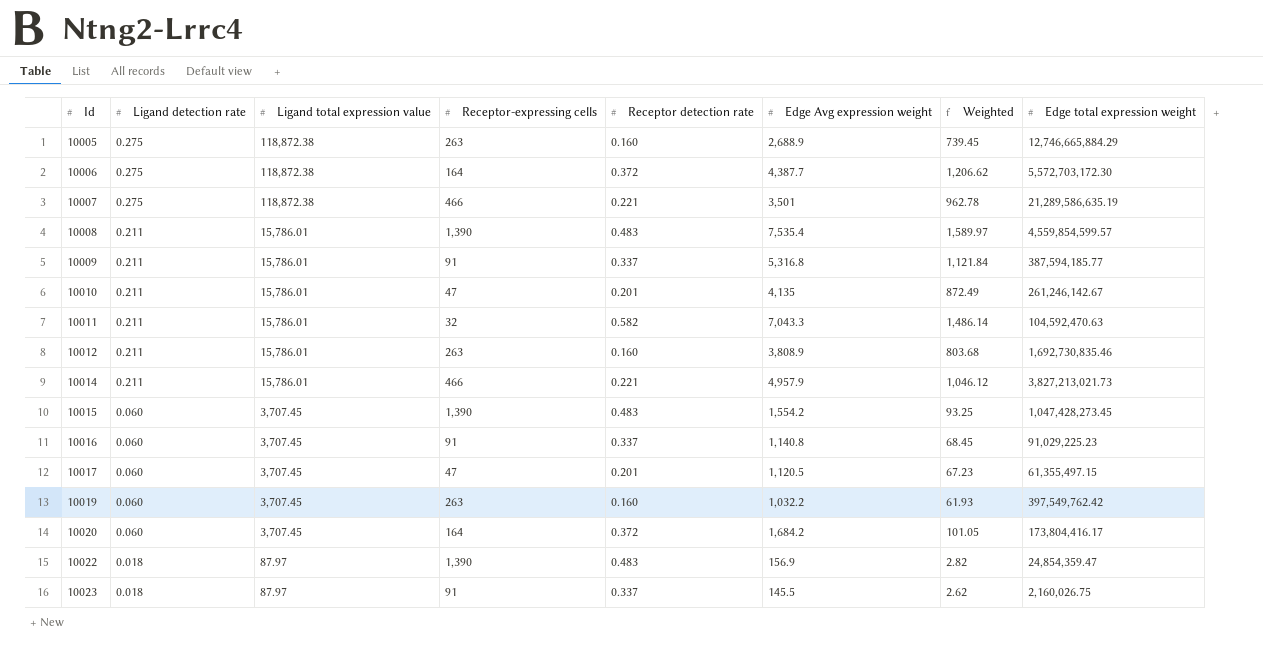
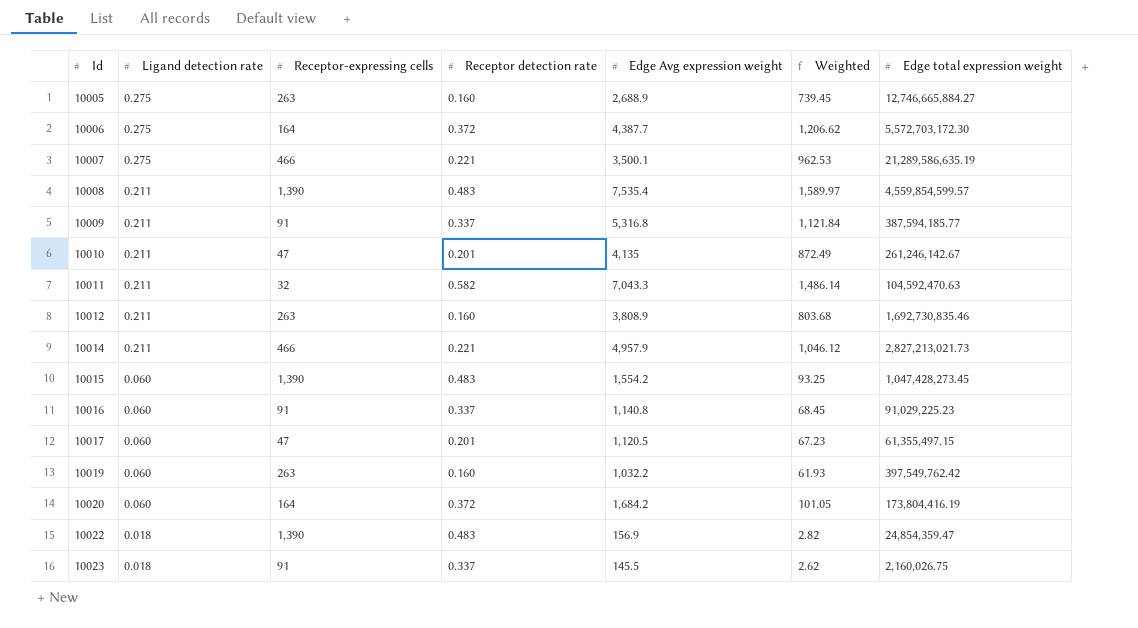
column Ligand total expression value | position: 3 -> none
10005 | Edge total expression weight: 12,746,665,884.29 -> 12,746,665,884.27
10007 | Edge Avg expression weight: 3,501 -> 3,500.1
10007 | Weighted: 962.78 -> 962.53
10014 | Edge total expression weight: 3,827,213,021.73 -> 2,827,213,021.73
10020 | Edge total expression weight: 173,804,416.17 -> 173,804,416.19

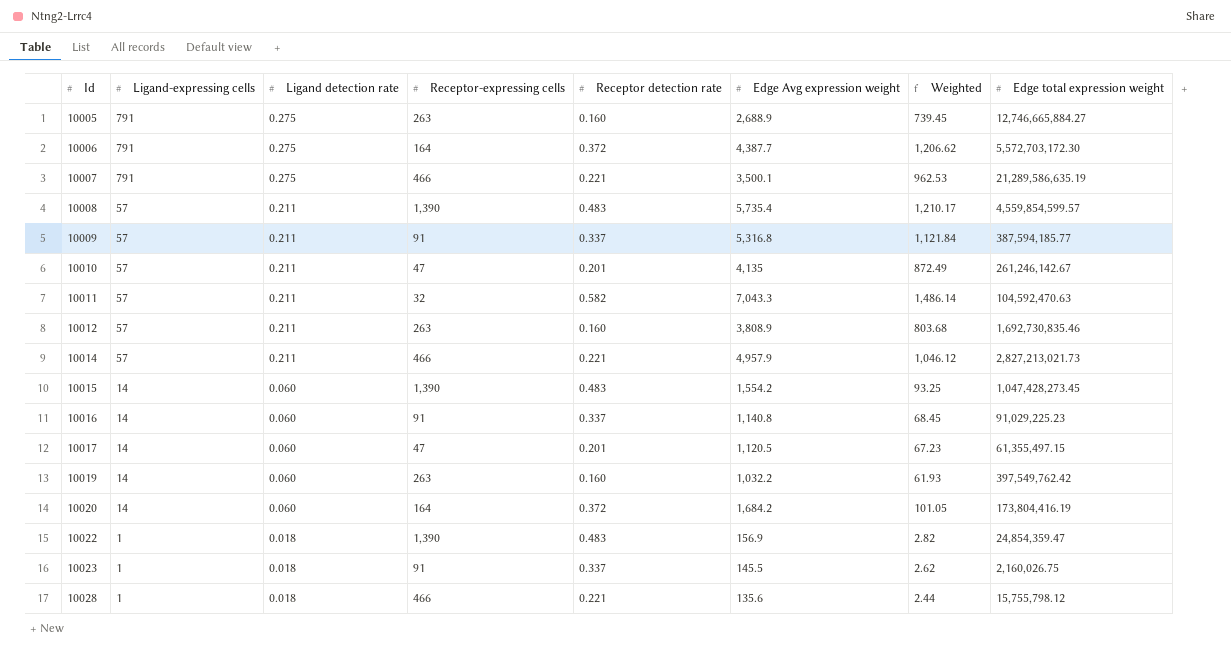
column Ligand-expressing cells | position: none -> 2
10008 | Edge Avg expression weight: 7,535.4 -> 5,735.4
10008 | Weighted: 1,589.97 -> 1,210.17
row 10028: none -> 1 | 0.018 | 466 | 0.221 | 135.6 | 2.44 | 15,755,798.12

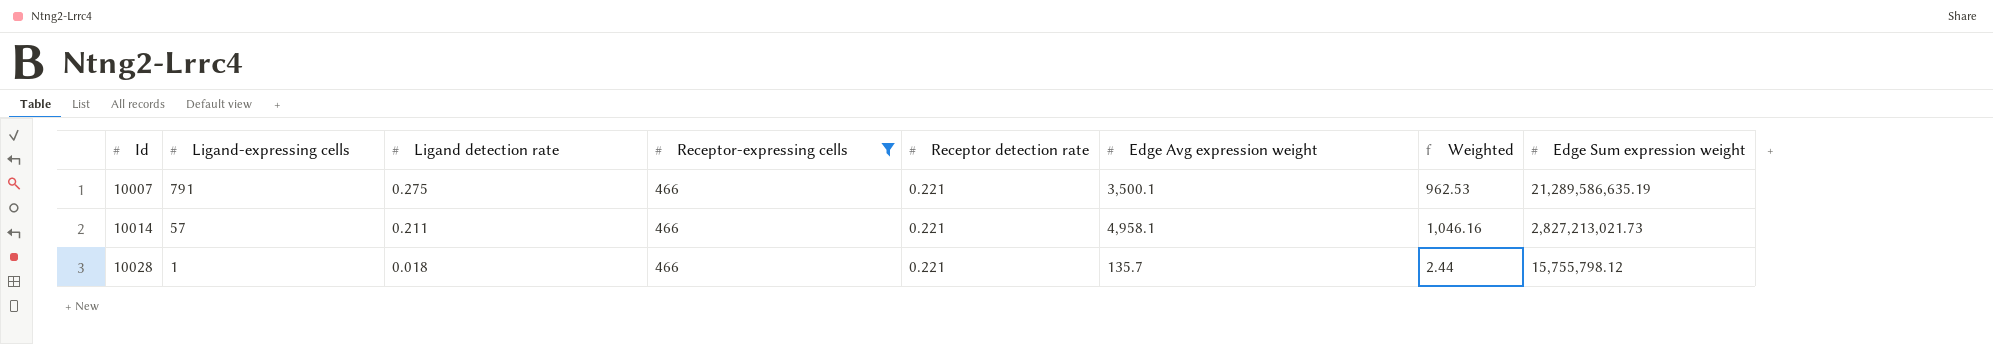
filter: none -> Receptor-expressing cells = 466
column name: Edge total expression weight -> Edge Sum expression weight
10014 | Edge Avg expression weight: 4,957.9 -> 4,958.1
10014 | Weighted: 1,046.12 -> 1,046.16
10028 | Edge Avg expression weight: 135.6 -> 135.7

